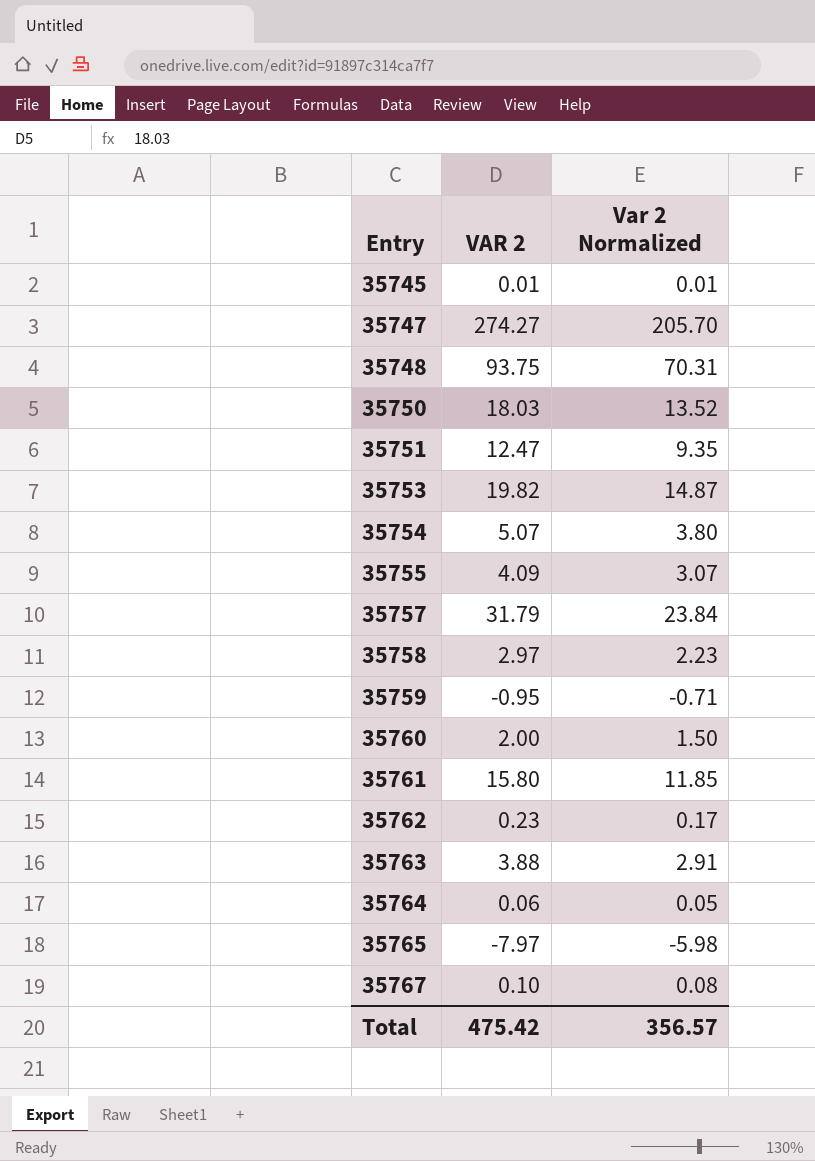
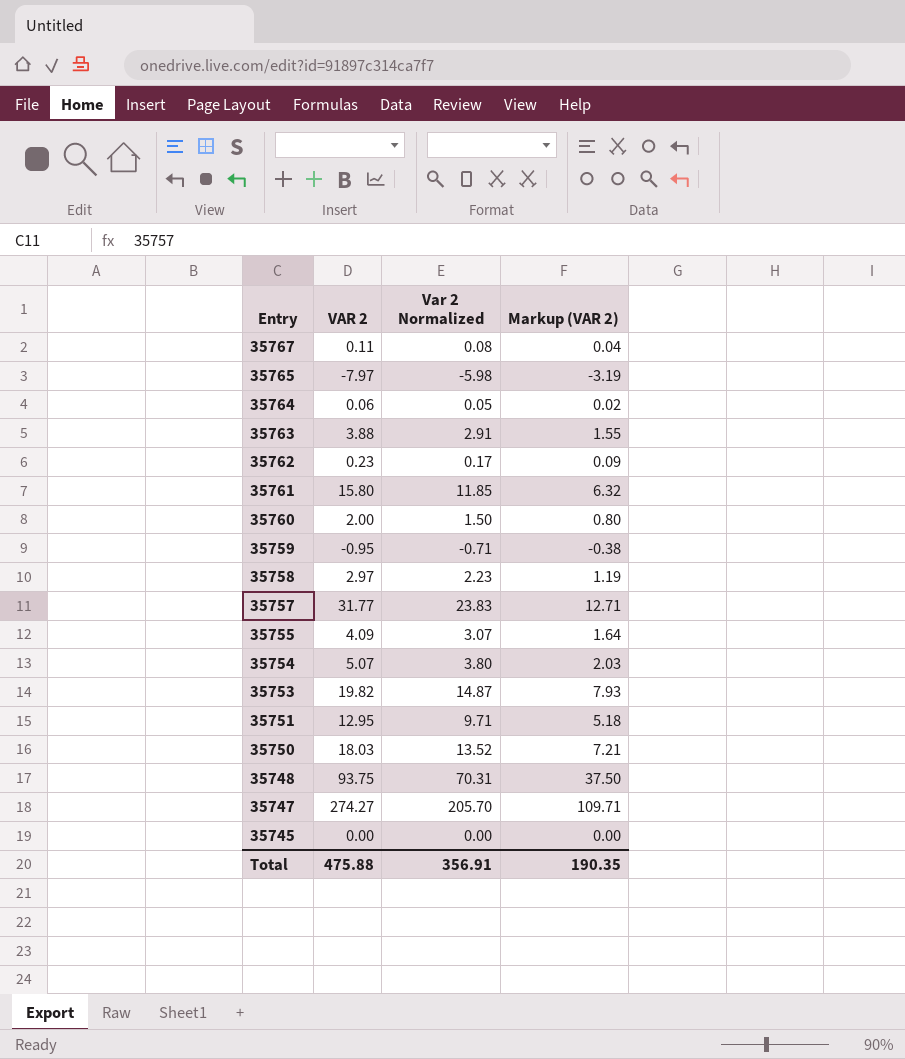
row order: Entry ascending -> Entry descending
column Markup (VAR 2) | formula: none -> [VAR 2] * 0.4
35767 | VAR 2: 0.10 -> 0.11
35757 | VAR 2: 31.79 -> 31.77
35757 | Var 2 Normalized: 23.84 -> 23.83
35751 | VAR 2: 12.47 -> 12.95
35751 | Var 2 Normalized: 9.35 -> 9.71
35745 | VAR 2: 0.01 -> 0.00
35745 | Var 2 Normalized: 0.01 -> 0.00
Total | VAR 2: 475.42 -> 475.88
Total | Var 2 Normalized: 356.57 -> 356.91

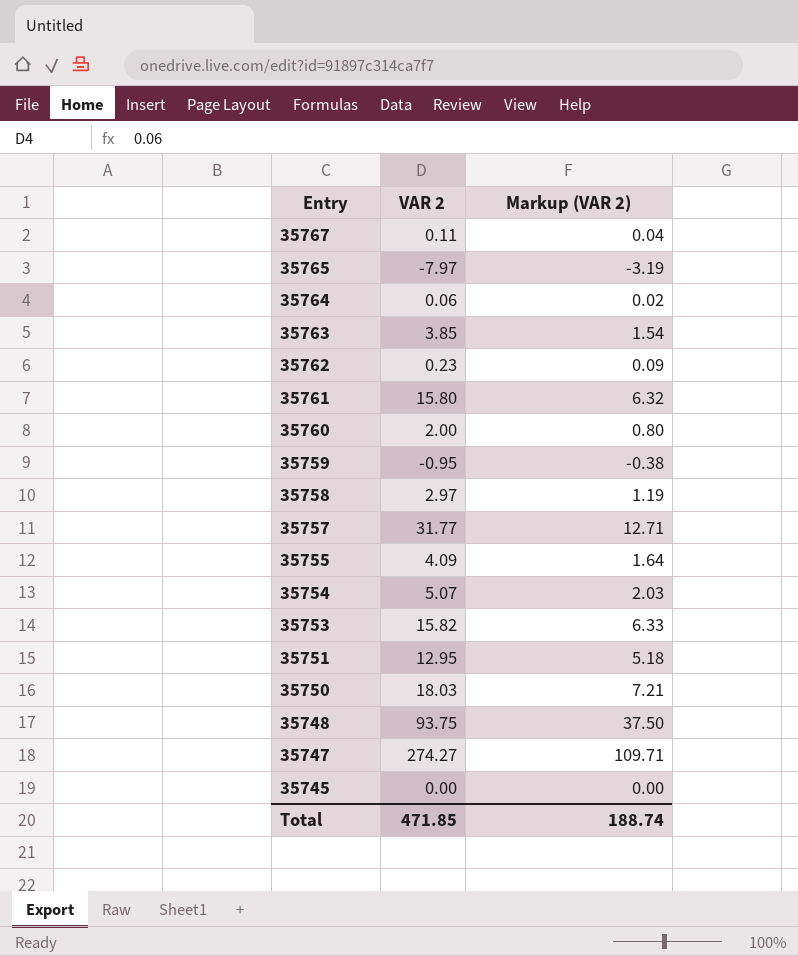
column Var 2 Normalized | formula: [VAR 2] * 0.75 -> none
35763 | VAR 2: 3.88 -> 3.85
35763 | Markup (VAR 2): 1.55 -> 1.54
35753 | VAR 2: 19.82 -> 15.82
35753 | Markup (VAR 2): 7.93 -> 6.33
Total | VAR 2: 475.88 -> 471.85
Total | Markup (VAR 2): 190.35 -> 188.74

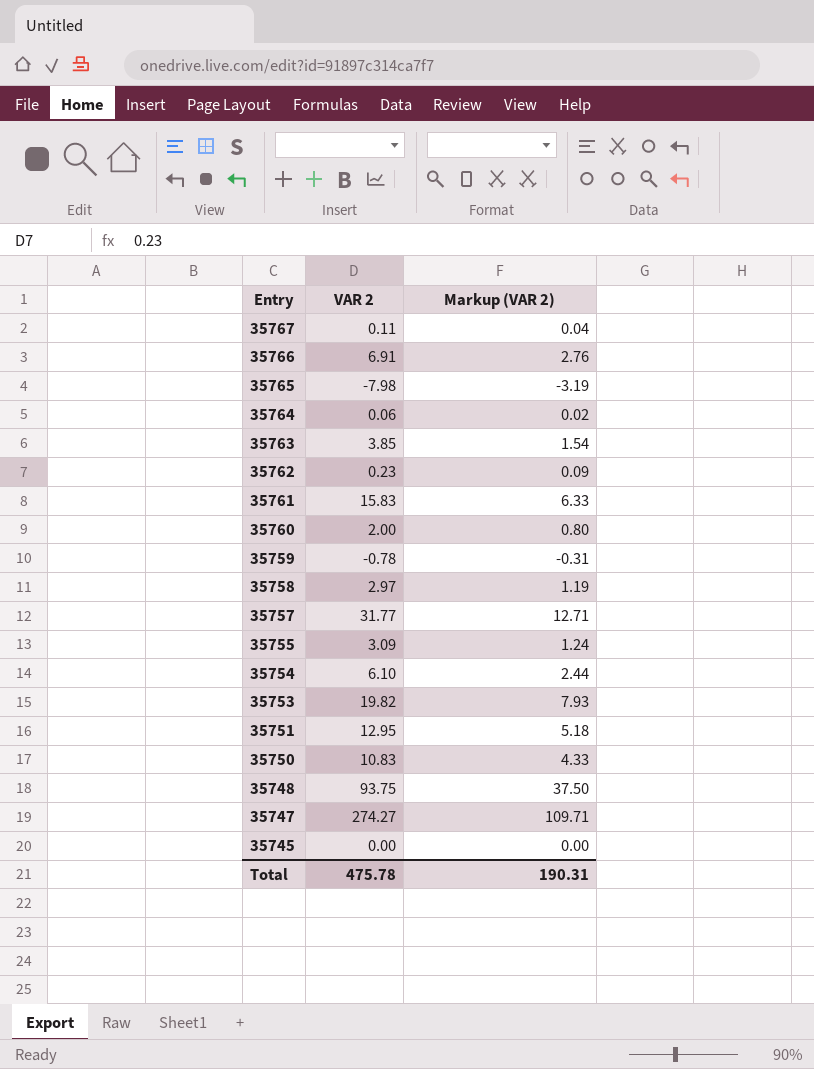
row 35766: none -> 6.91 | 2.76
35765 | VAR 2: -7.97 -> -7.98
35761 | VAR 2: 15.80 -> 15.83
35761 | Markup (VAR 2): 6.32 -> 6.33
35759 | VAR 2: -0.95 -> -0.78
35759 | Markup (VAR 2): -0.38 -> -0.31
35755 | VAR 2: 4.09 -> 3.09
35755 | Markup (VAR 2): 1.64 -> 1.24
35754 | VAR 2: 5.07 -> 6.10
35754 | Markup (VAR 2): 2.03 -> 2.44
35753 | VAR 2: 15.82 -> 19.82
35753 | Markup (VAR 2): 6.33 -> 7.93
35750 | VAR 2: 18.03 -> 10.83
35750 | Markup (VAR 2): 7.21 -> 4.33
Total | VAR 2: 471.85 -> 475.78
Total | Markup (VAR 2): 188.74 -> 190.31

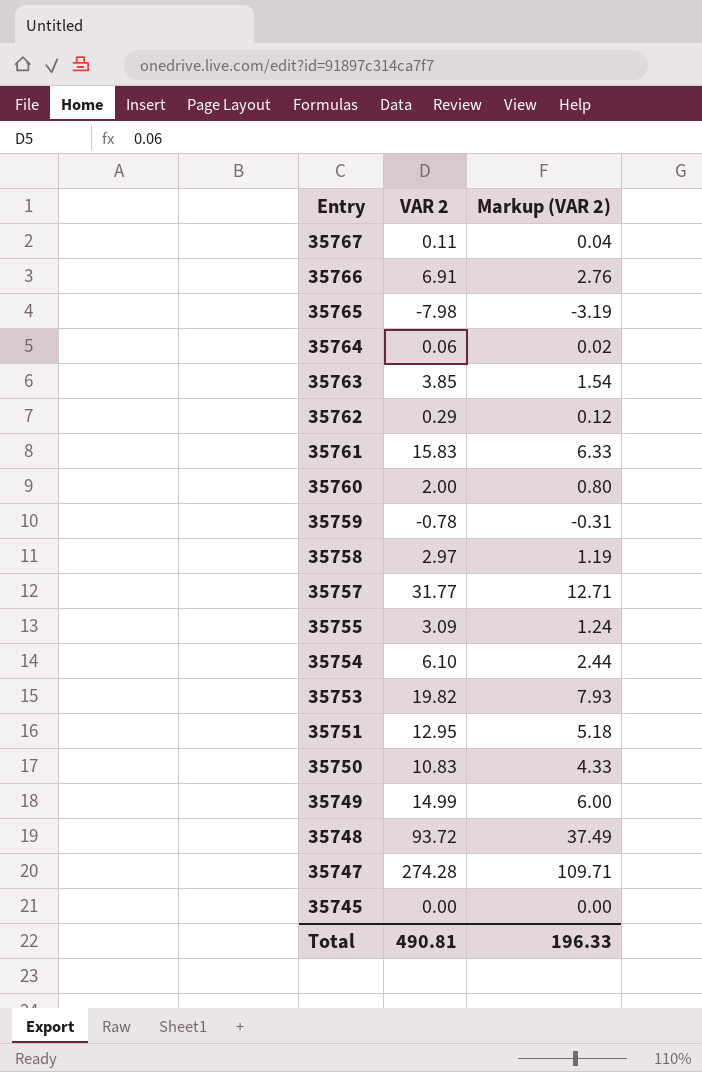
35762 | VAR 2: 0.23 -> 0.29
35762 | Markup (VAR 2): 0.09 -> 0.12
row 35749: none -> 14.99 | 6.00
35748 | VAR 2: 93.75 -> 93.72
35748 | Markup (VAR 2): 37.50 -> 37.49
35747 | VAR 2: 274.27 -> 274.28
Total | VAR 2: 475.78 -> 490.81
Total | Markup (VAR 2): 190.31 -> 196.33

